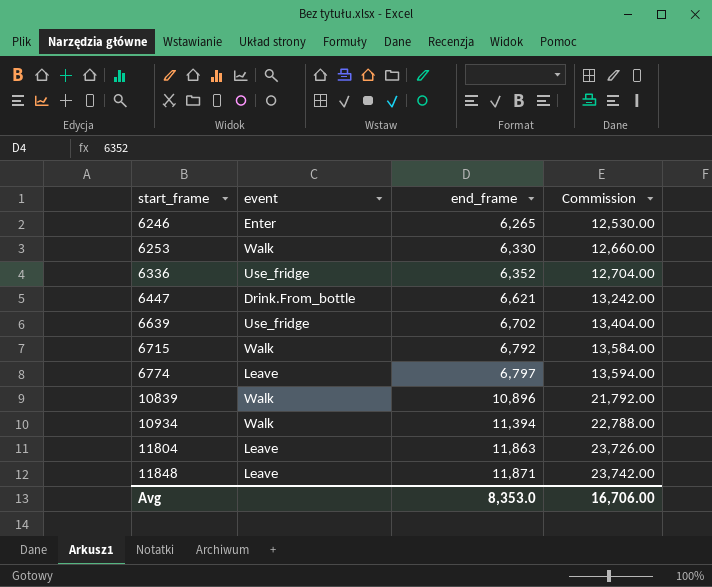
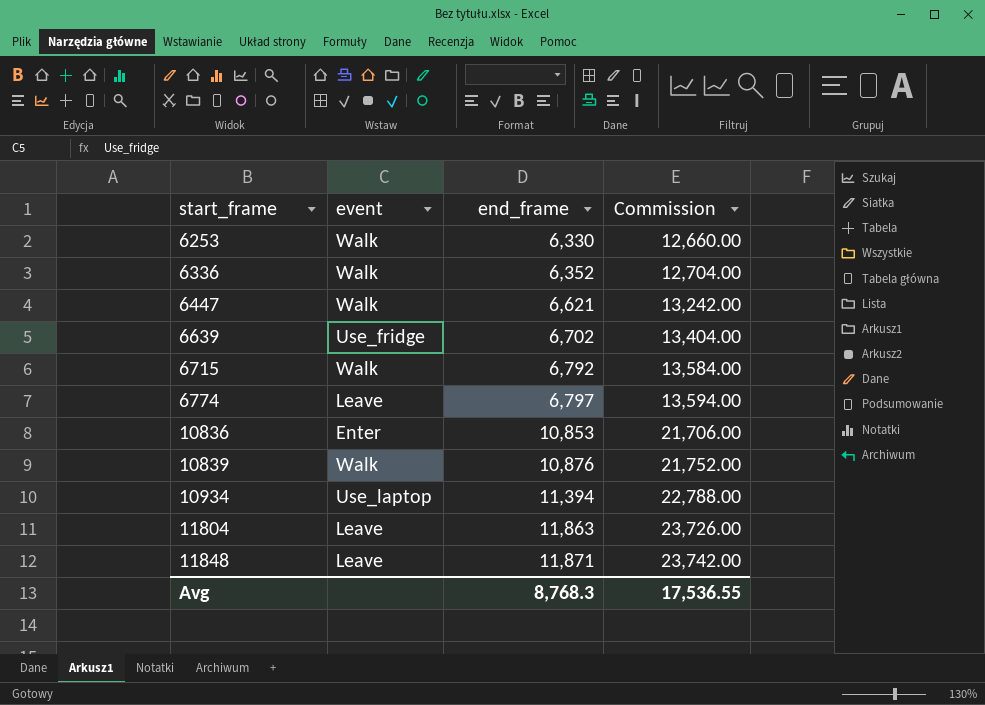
row 6246: Enter | 6,265 | 12,530.00 -> none
6336 | event: Use_fridge -> Walk
6447 | event: Drink.From_bottle -> Walk
row 10836: none -> Enter | 10,853 | 21,706.00
10839 | end_frame: 10,896 -> 10,876
10839 | Commission: 21,792.00 -> 21,752.00
10934 | event: Walk -> Use_laptop
Avg | end_frame: 8,353.0 -> 8,768.3
Avg | Commission: 16,706.00 -> 17,536.55

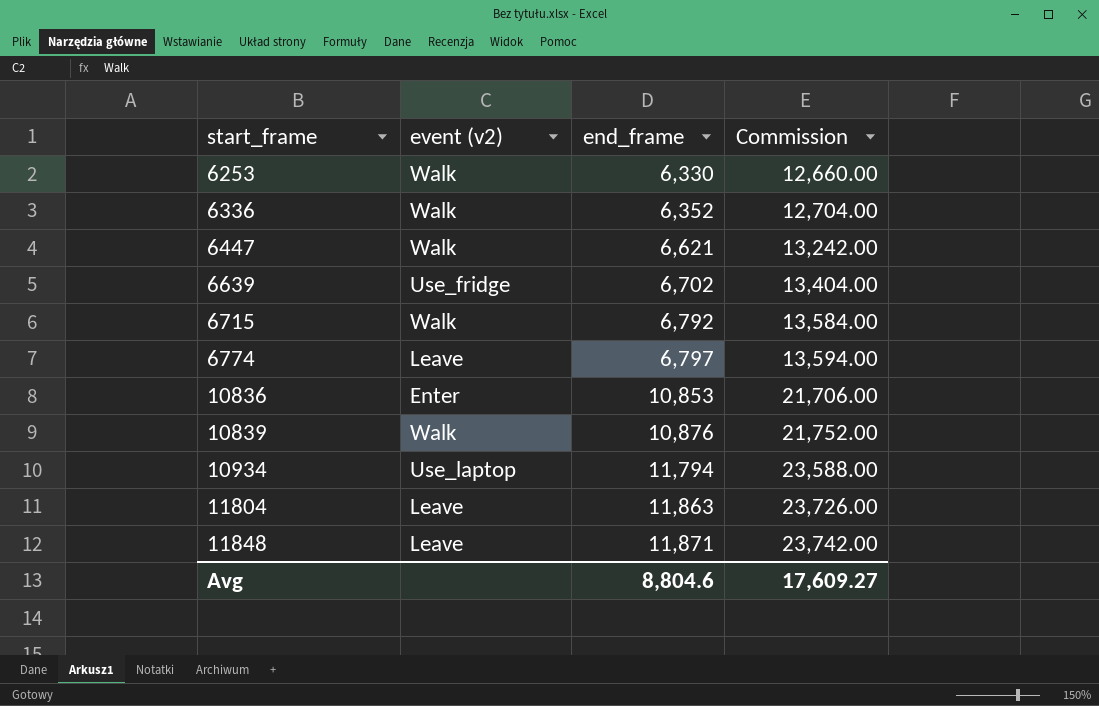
column name: event -> event (v2)
10934 | end_frame: 11,394 -> 11,794
10934 | Commission: 22,788.00 -> 23,588.00
Avg | end_frame: 8,768.3 -> 8,804.6
Avg | Commission: 17,536.55 -> 17,609.27

